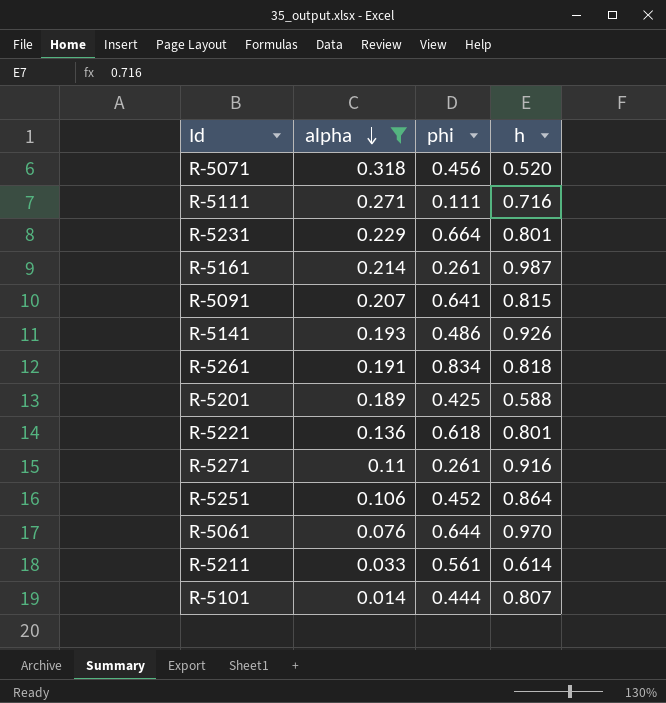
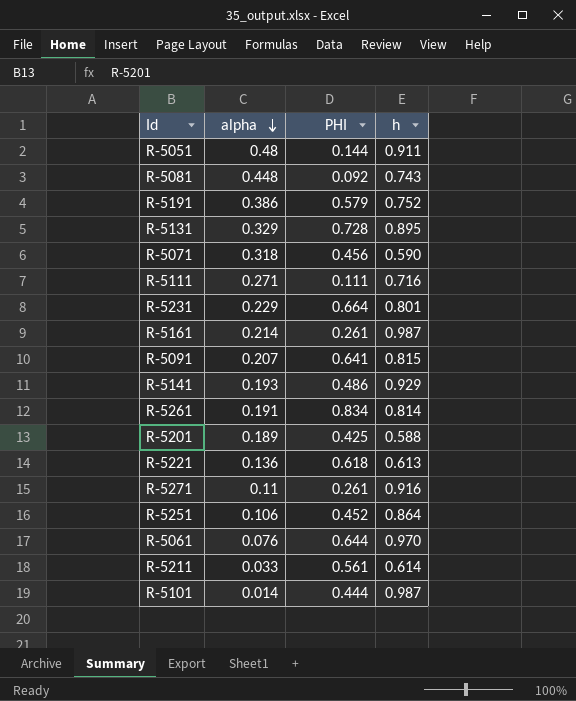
filter: alpha <= 0.318 -> none
column name: phi -> PHI
R-5071 | h: 0.520 -> 0.590
R-5141 | h: 0.926 -> 0.929
R-5261 | h: 0.818 -> 0.814
R-5221 | h: 0.801 -> 0.613
R-5101 | h: 0.807 -> 0.987

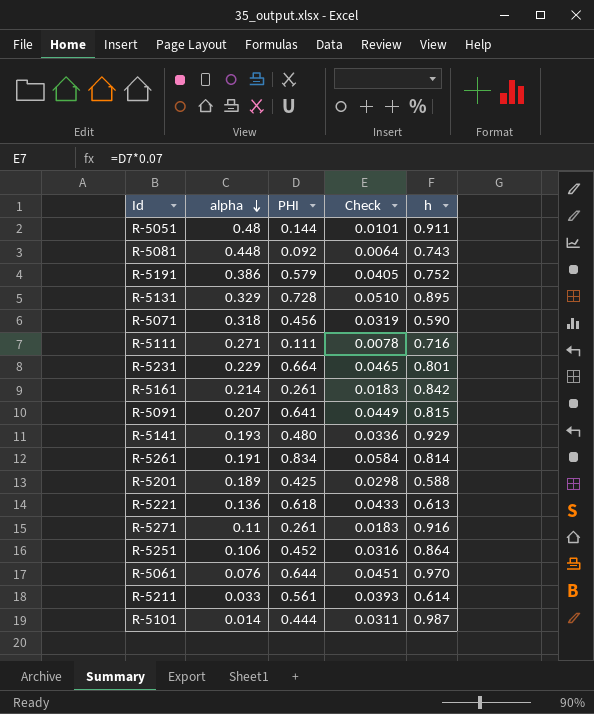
column Check | formula: none -> [PHI] * 0.07
R-5161 | h: 0.987 -> 0.842
R-5141 | PHI: 0.486 -> 0.480

